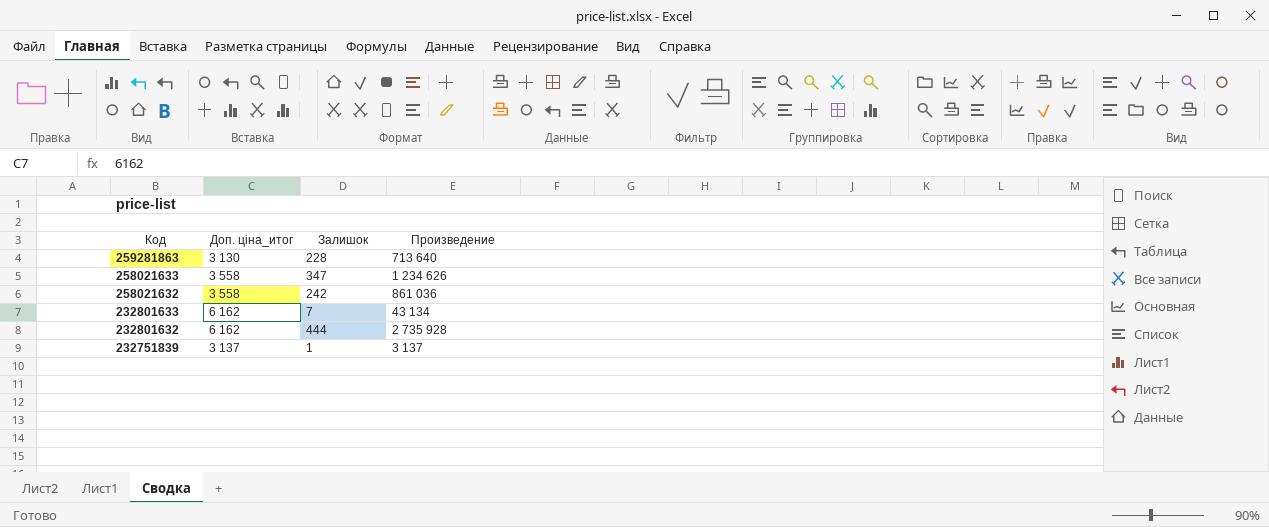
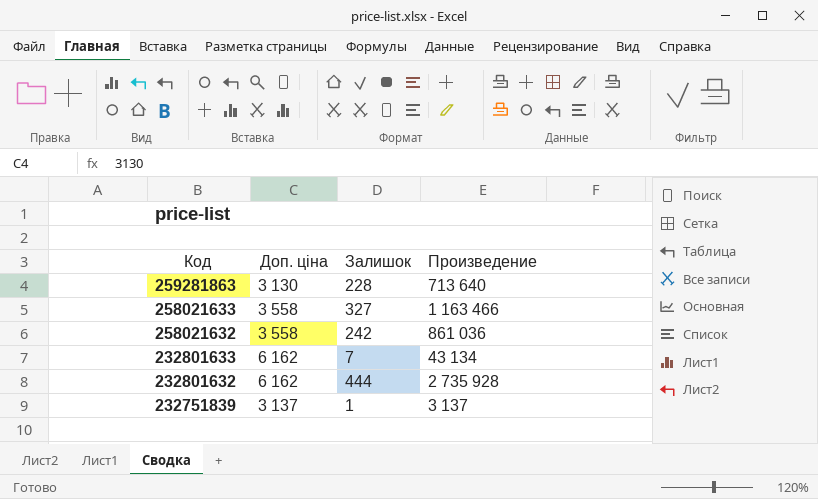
column name: Доп. ціна_итог -> Доп. ціна
258021633 | Залишок: 347 -> 327
258021633 | Произведение: 1 234 626 -> 1 163 466

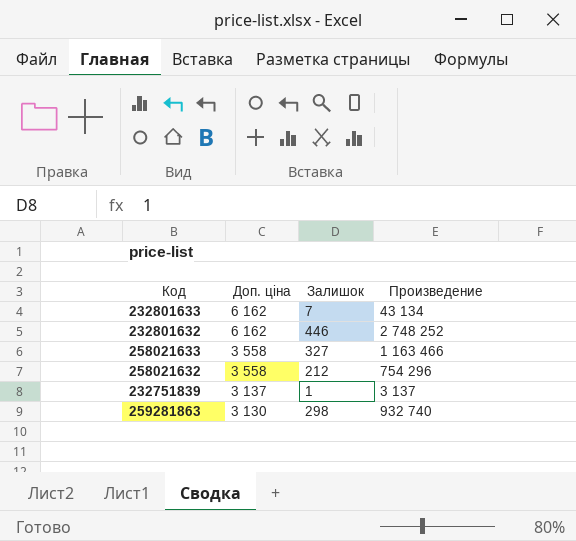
row order: Код descending -> Доп. ціна descending
232801632 | Залишок: 444 -> 446
232801632 | Произведение: 2 735 928 -> 2 748 252
258021632 | Залишок: 242 -> 212
258021632 | Произведение: 861 036 -> 754 296
259281863 | Залишок: 228 -> 298
259281863 | Произведение: 713 640 -> 932 740

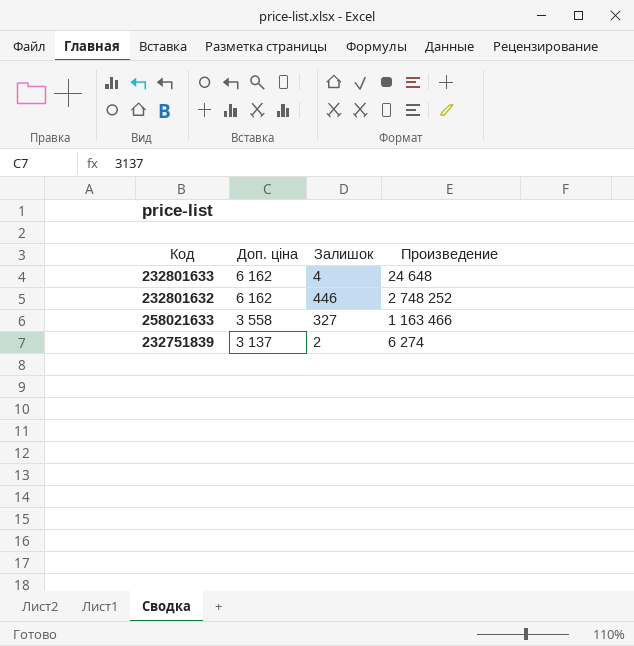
row 258021632: 3 558 | 212 | 754 296 -> none
row 259281863: 3 130 | 298 | 932 740 -> none
232801633 | Залишок: 7 -> 4
232801633 | Произведение: 43 134 -> 24 648
232751839 | Залишок: 1 -> 2
232751839 | Произведение: 3 137 -> 6 274

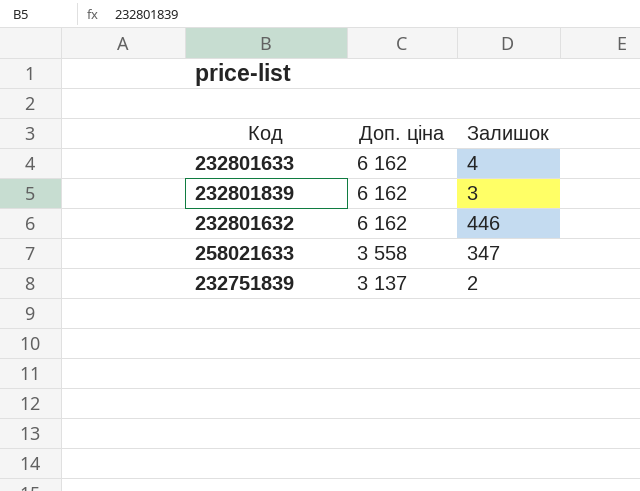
column Произведение | formula: [Доп. ціна] * [Залишок] -> none
row 232801839: none -> 6 162 | 3
258021633 | Залишок: 327 -> 347

